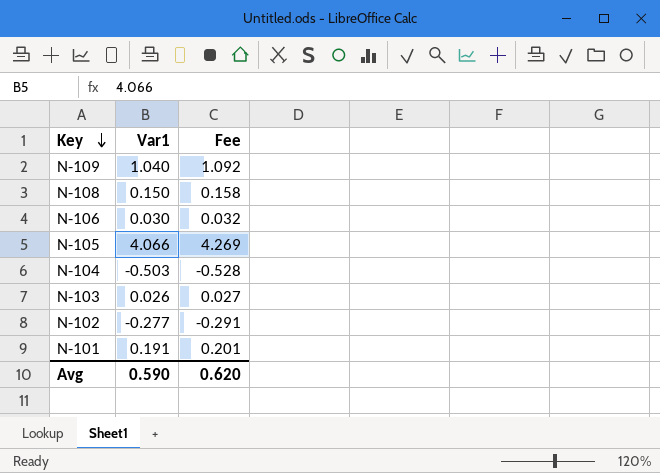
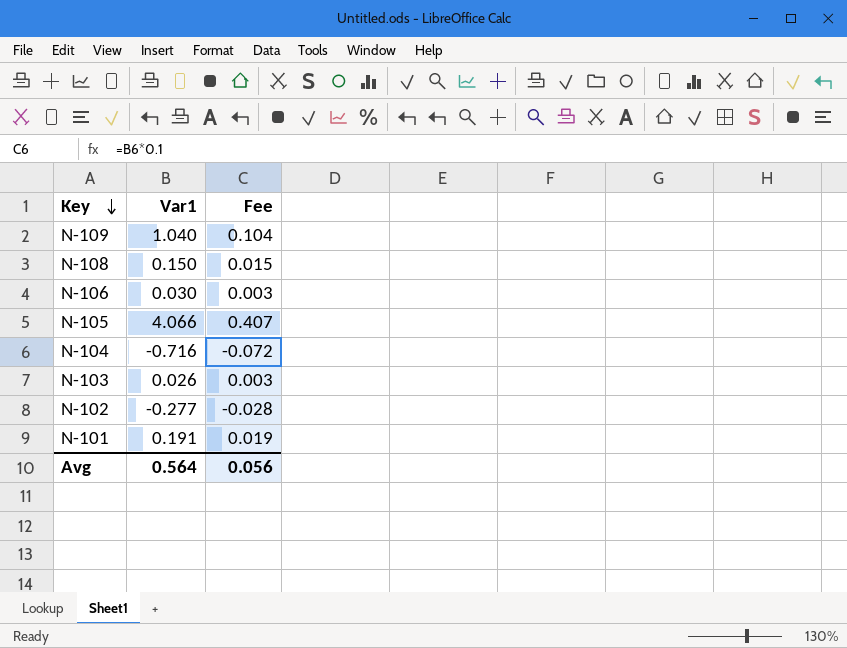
column Fee | formula: [Var1] * 1.05 -> [Var1] * 0.1
N-104 | Var1: -0.503 -> -0.716
Avg | Var1: 0.590 -> 0.564
Avg | Fee: 0.620 -> 0.056

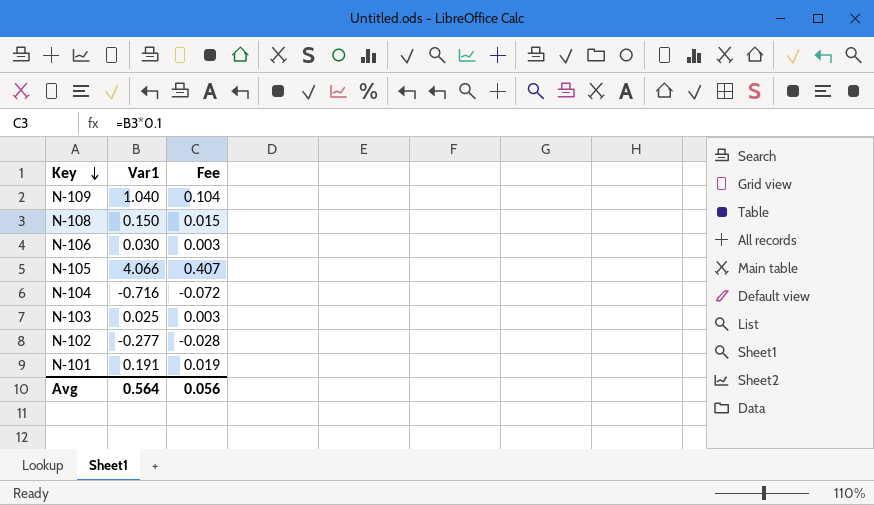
N-103 | Var1: 0.026 -> 0.025

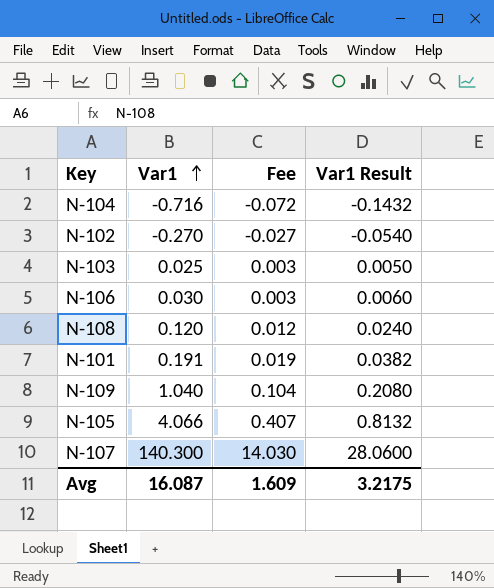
row order: Key descending -> Var1 ascending
column Var1 Result | formula: none -> [Var1] * 0.2
N-102 | Var1: -0.277 -> -0.270
N-102 | Fee: -0.028 -> -0.027
N-108 | Var1: 0.150 -> 0.120
N-108 | Fee: 0.015 -> 0.012
row N-107: none -> 140.300 | 14.030 | 28.0600
Avg | Var1: 0.564 -> 16.087
Avg | Fee: 0.056 -> 1.609

